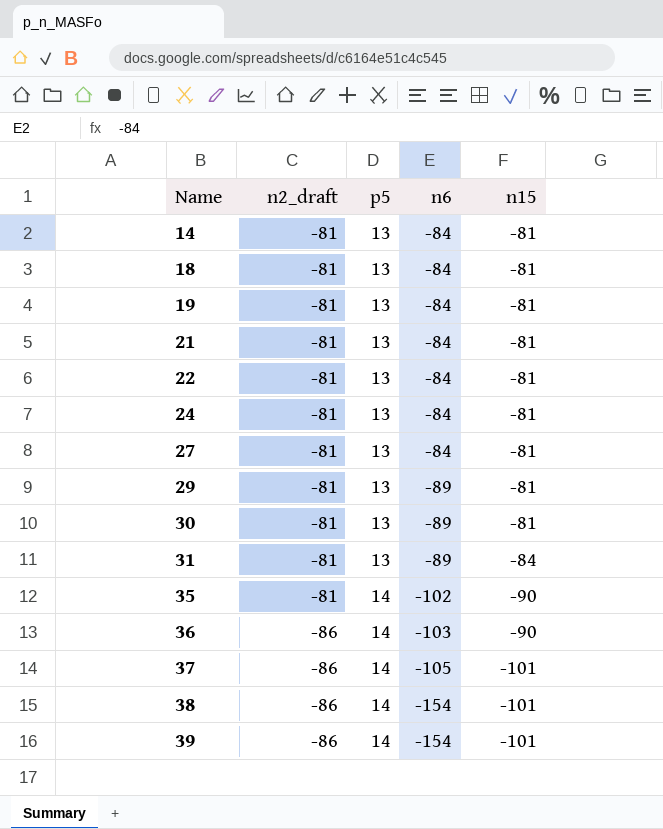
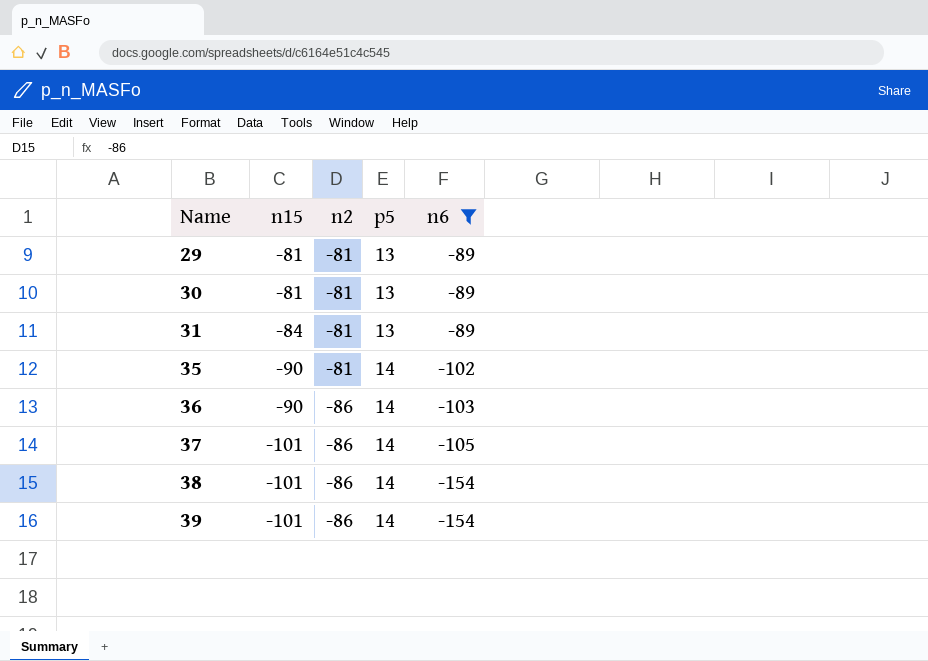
filter: none -> n6 != -84
column n15 | position: 5 -> 2
column name: n2_draft -> n2

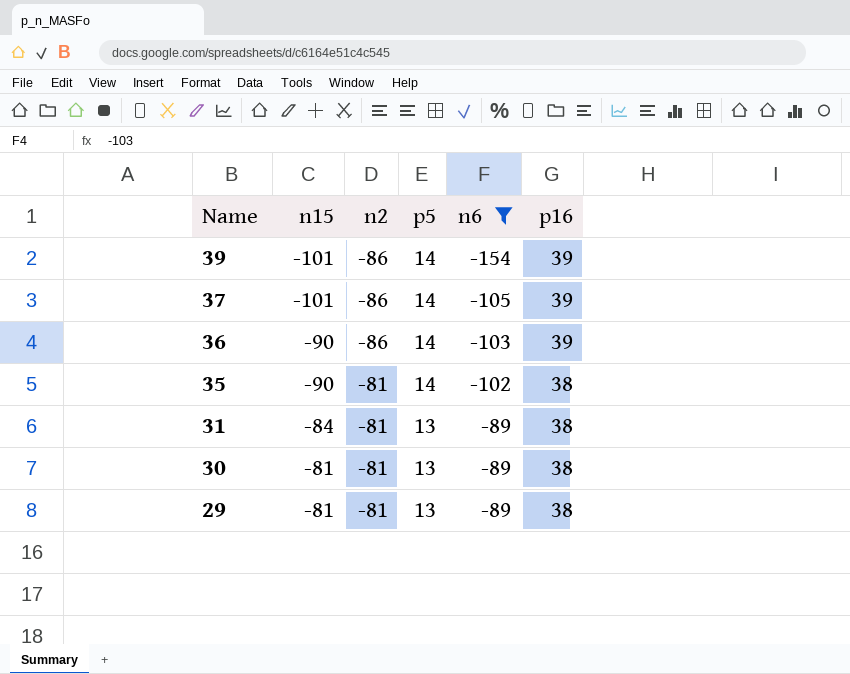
row order: Name ascending -> Name descending
column p16 | position: none -> 6
row 38: -101 | -86 | 14 | -154 -> none

